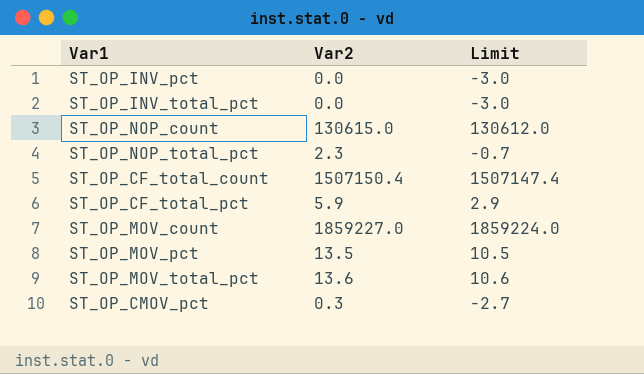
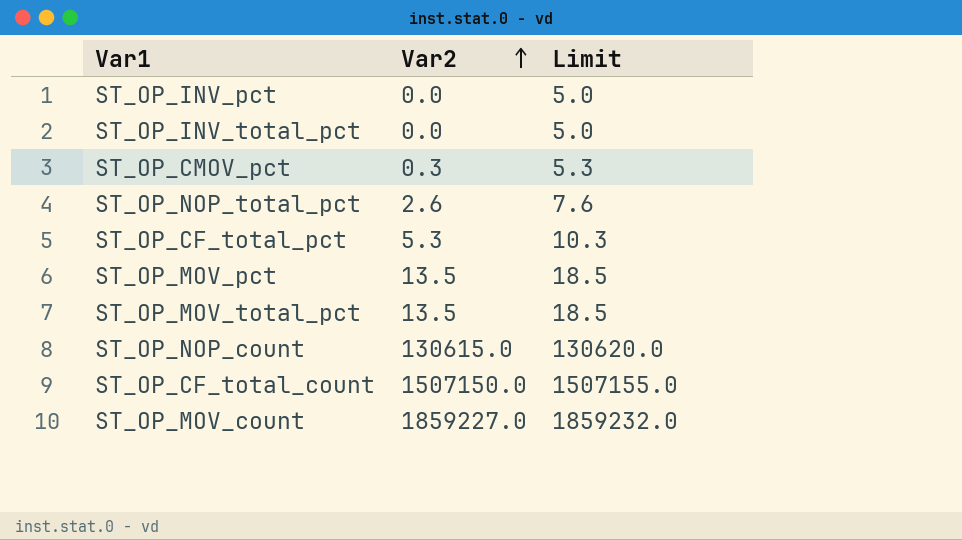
row order: none -> Var2 ascending
column Limit | formula: [Var2] - 3 -> [Var2] + 5
ST_OP_NOP_total_pct | Var2: 2.3 -> 2.6
ST_OP_CF_total_pct | Var2: 5.9 -> 5.3
ST_OP_MOV_total_pct | Var2: 13.6 -> 13.5
ST_OP_CF_total_count | Var2: 1507150.4 -> 1507150.0

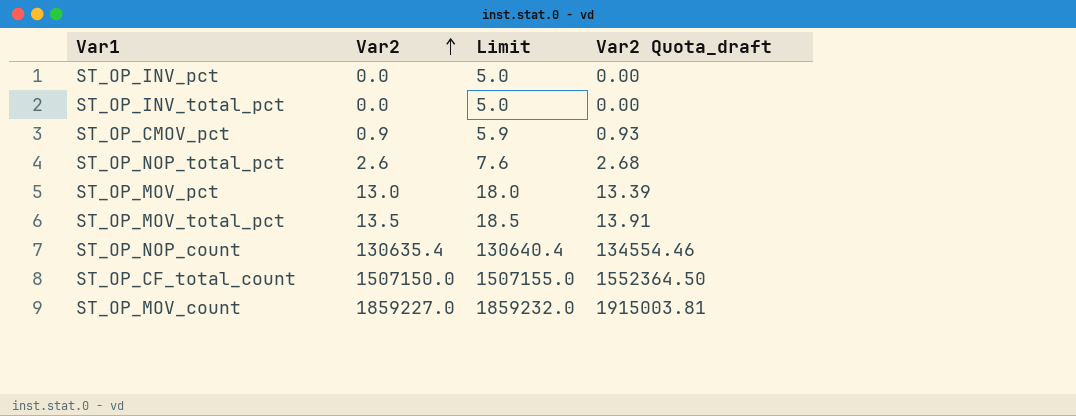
column Var2 Quota_draft | formula: none -> [Var2] * 1.03
row ST_OP_CF_total_pct: 5.3 | 10.3 -> none
ST_OP_CMOV_pct | Var2: 0.3 -> 0.9
ST_OP_CMOV_pct | Limit: 5.3 -> 5.9
ST_OP_MOV_pct | Var2: 13.5 -> 13.0
ST_OP_MOV_pct | Limit: 18.5 -> 18.0
ST_OP_NOP_count | Var2: 130615.0 -> 130635.4
ST_OP_NOP_count | Limit: 130620.0 -> 130640.4

